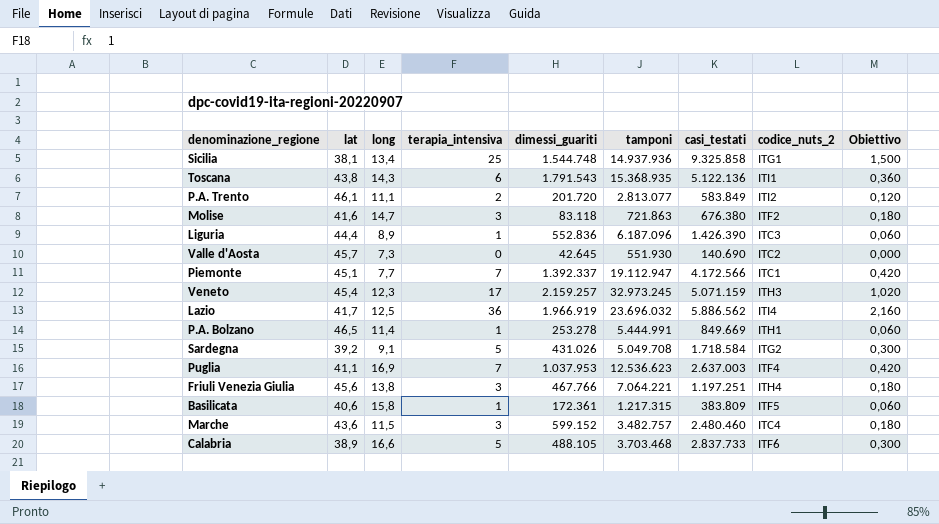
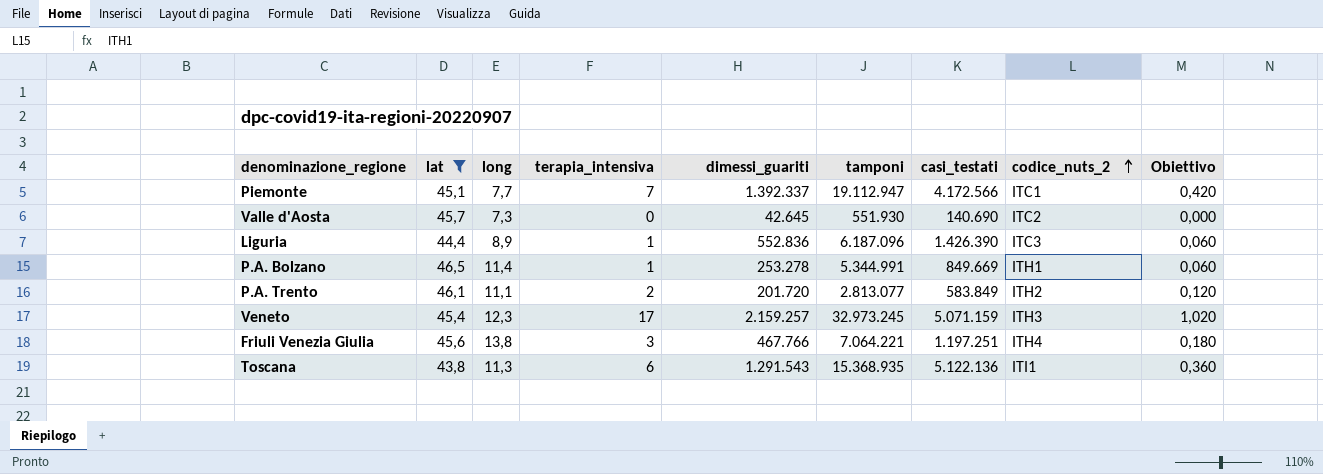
filter: none -> lat >= 43,8
row order: none -> codice_nuts_2 ascending
P.A. Bolzano | tamponi: 5.444.991 -> 5.344.991
P.A. Trento | codice_nuts_2: ITI2 -> ITH2
Toscana | long: 14,3 -> 11,3
Toscana | dimessi_guariti: 1.791.543 -> 1.291.543

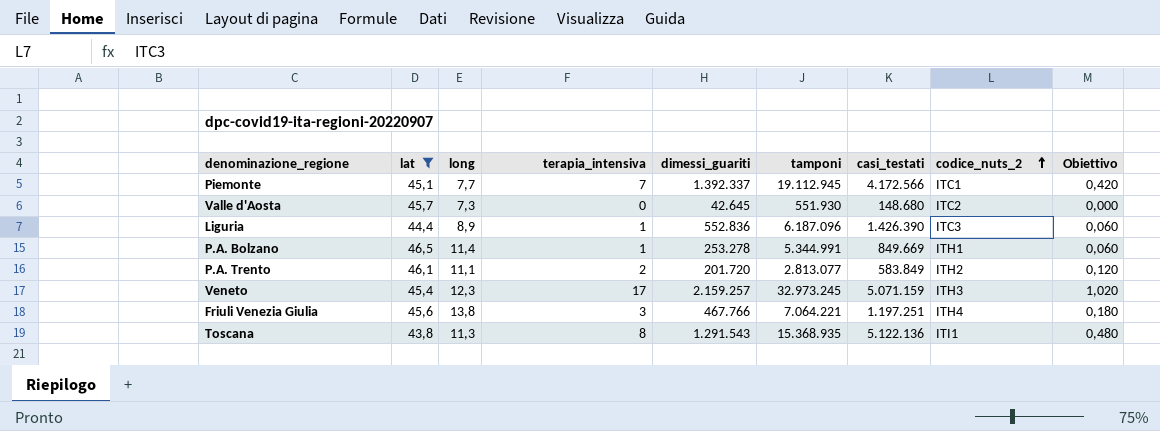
Piemonte | tamponi: 19.112.947 -> 19.112.945
Valle d'Aosta | casi_testati: 140.690 -> 148.680
Toscana | terapia_intensiva: 6 -> 8
Toscana | Obiettivo: 0,360 -> 0,480

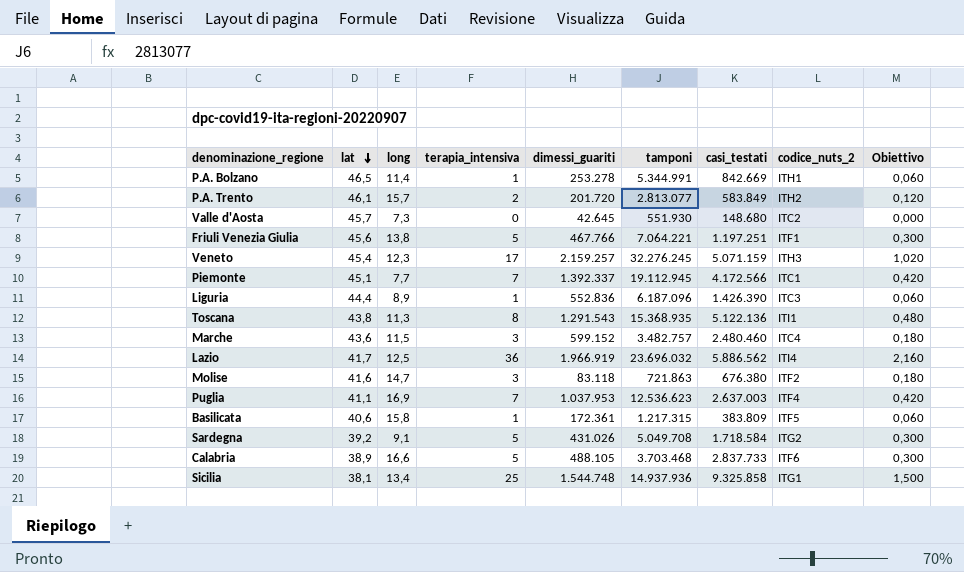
filter: lat >= 43,8 -> none
row order: codice_nuts_2 ascending -> lat descending
P.A. Bolzano | casi_testati: 849.669 -> 842.669
P.A. Trento | long: 11,1 -> 15,7
Friuli Venezia Giulia | terapia_intensiva: 3 -> 5
Friuli Venezia Giulia | codice_nuts_2: ITH4 -> ITF1
Friuli Venezia Giulia | Obiettivo: 0,180 -> 0,300
Veneto | tamponi: 32.973.245 -> 32.276.245

